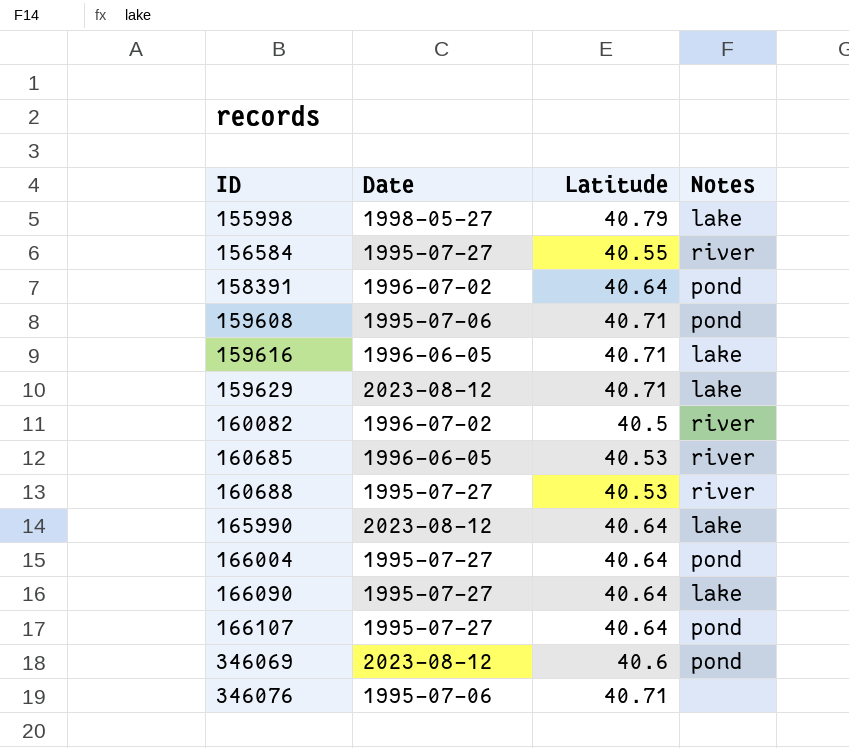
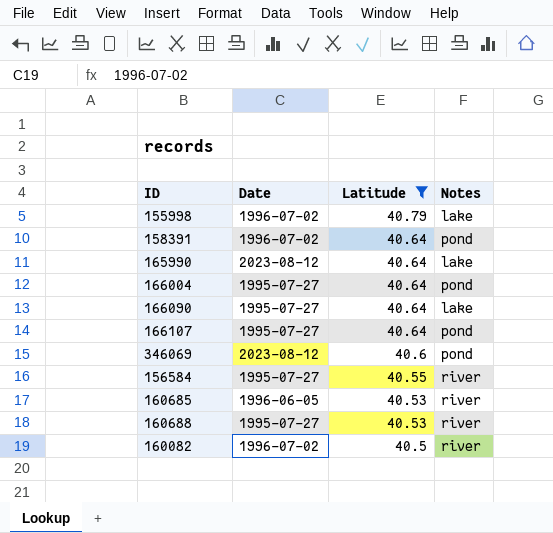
filter: none -> Latitude != 40.71
row order: ID ascending -> Latitude descending
155998 | Date: 1998-05-27 -> 1996-07-02

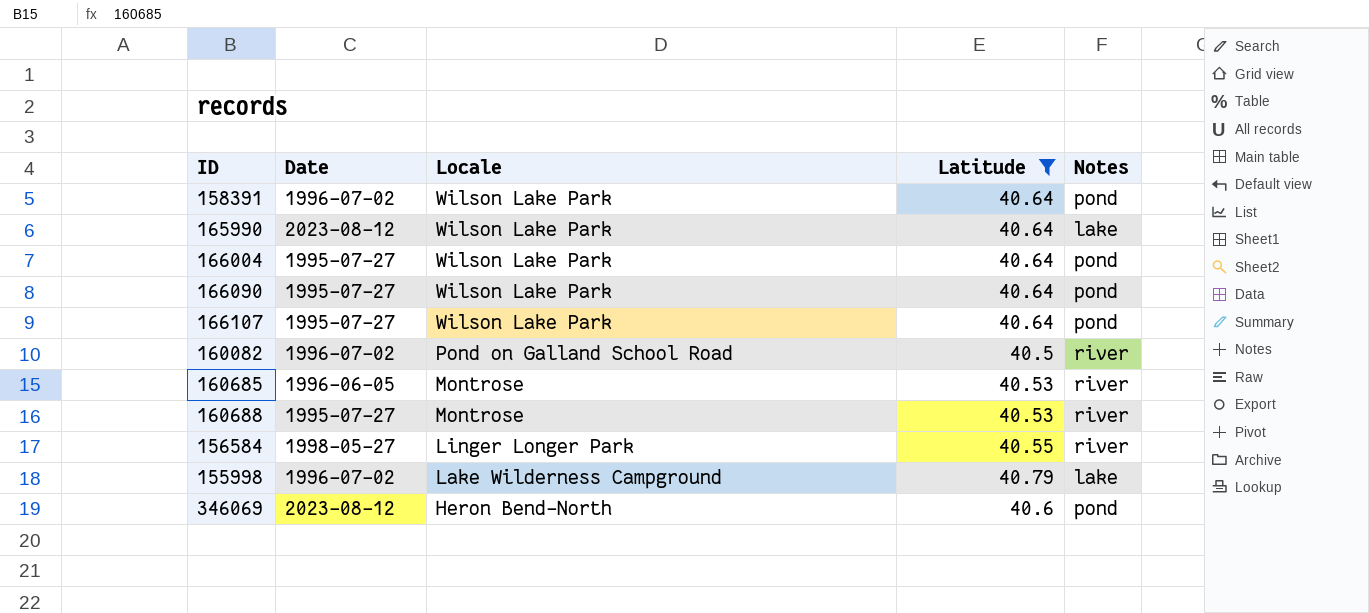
row order: Latitude descending -> Locale descending
column Locale | position: none -> 3
166090 | Notes: lake -> pond
156584 | Date: 1995-07-27 -> 1998-05-27

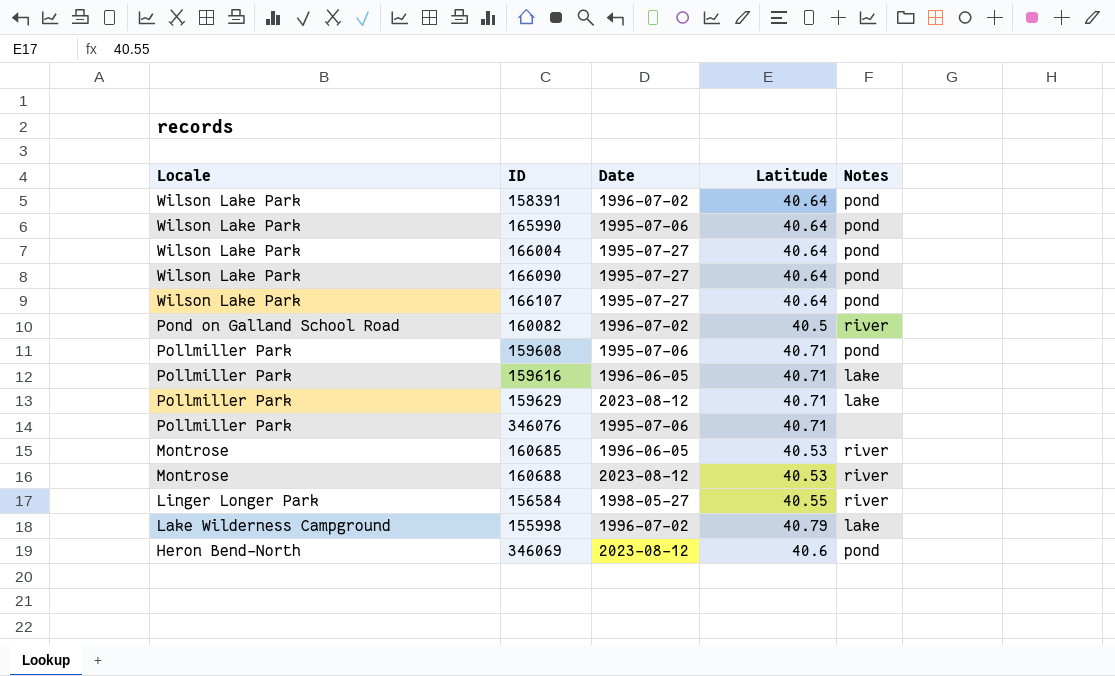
filter: Latitude != 40.71 -> none
column Locale | position: 3 -> 1
165990 | Date: 2023-08-12 -> 1995-07-06
165990 | Notes: lake -> pond
160688 | Date: 1995-07-27 -> 2023-08-12

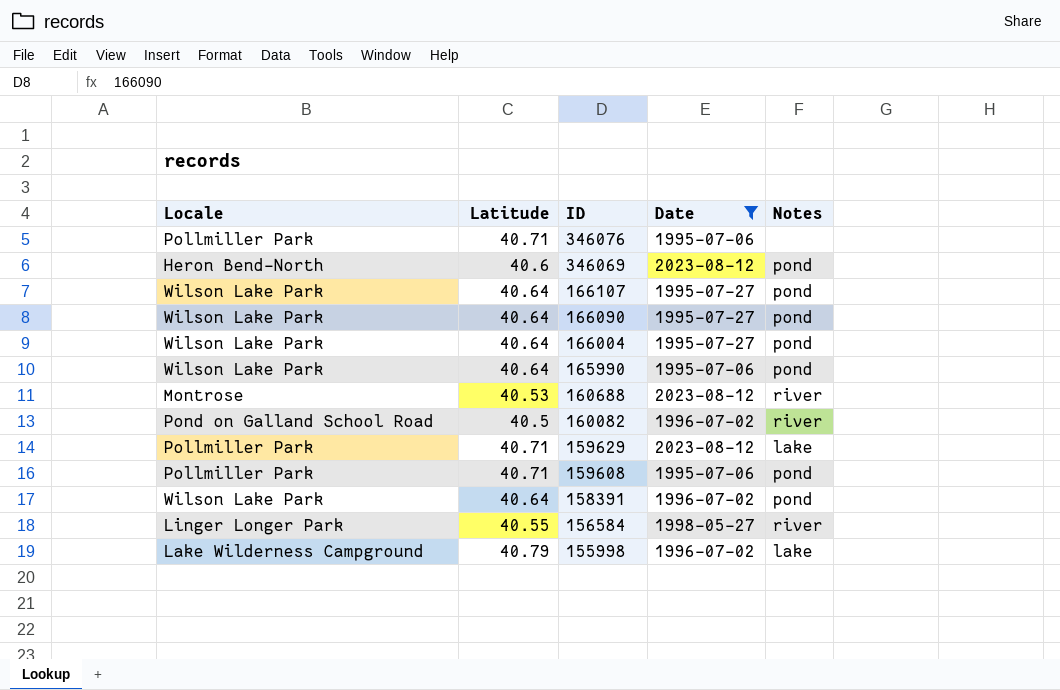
filter: none -> Date != 1996-06-05
row order: Locale descending -> ID descending
column Latitude | position: 4 -> 2

